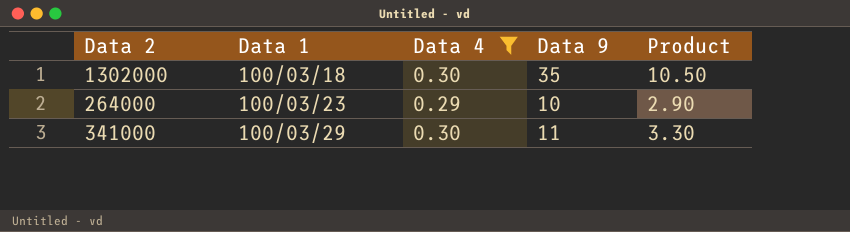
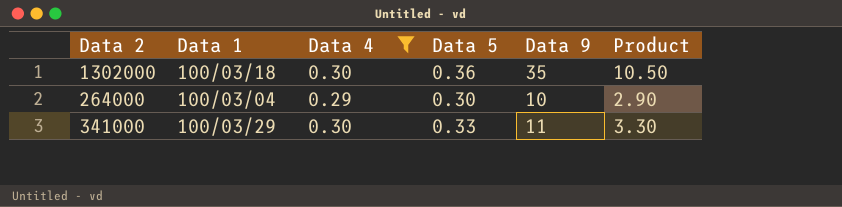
column Data 5 | position: none -> 4
264000 | Data 1: 100/03/23 -> 100/03/04

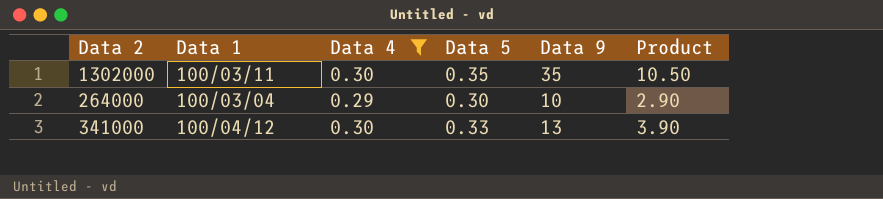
1302000 | Data 1: 100/03/18 -> 100/03/11
1302000 | Data 5: 0.36 -> 0.35
341000 | Data 1: 100/03/29 -> 100/04/12
341000 | Data 9: 11 -> 13
341000 | Product: 3.30 -> 3.90

